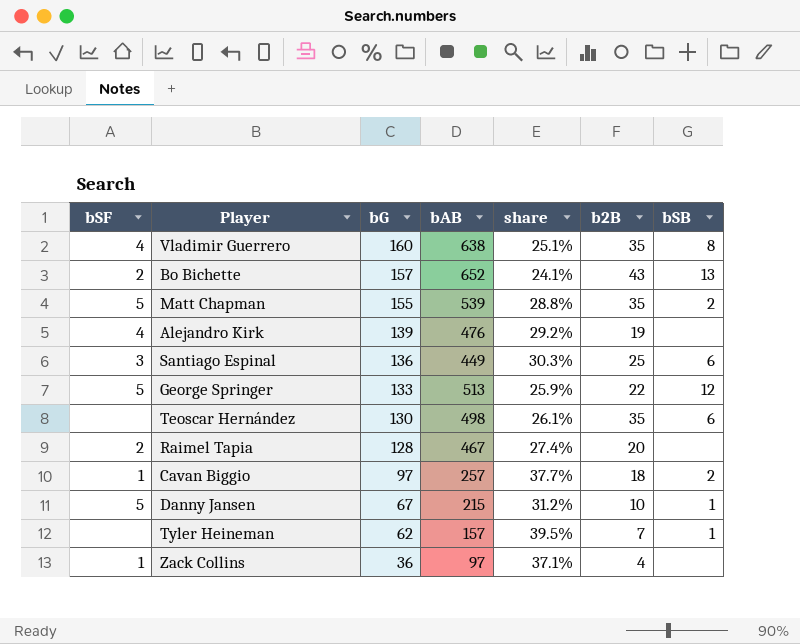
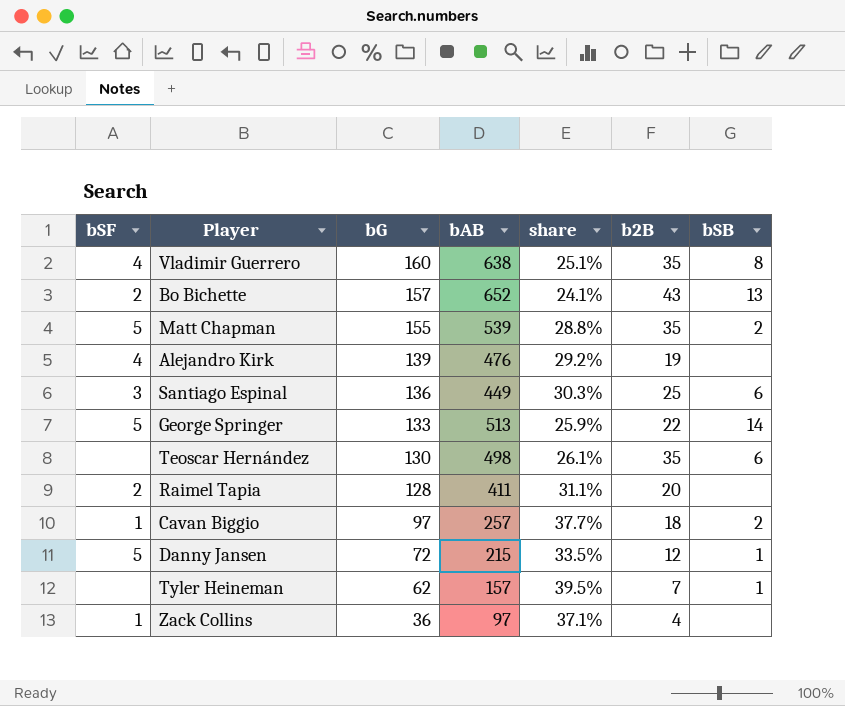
George Springer | bSB: 12 -> 14
Raimel Tapia | bAB: 467 -> 411
Raimel Tapia | share: 27.4% -> 31.1%
Danny Jansen | bG: 67 -> 72
Danny Jansen | share: 31.2% -> 33.5%
Danny Jansen | b2B: 10 -> 12

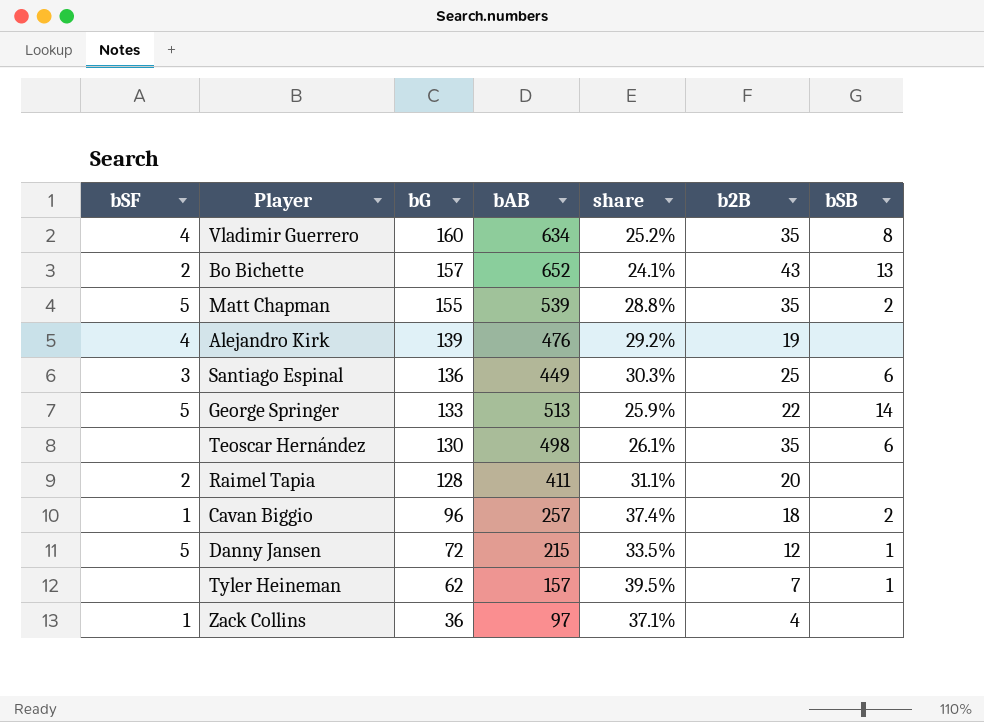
Vladimir Guerrero | bAB: 638 -> 634
Vladimir Guerrero | share: 25.1% -> 25.2%
Cavan Biggio | bG: 97 -> 96
Cavan Biggio | share: 37.7% -> 37.4%

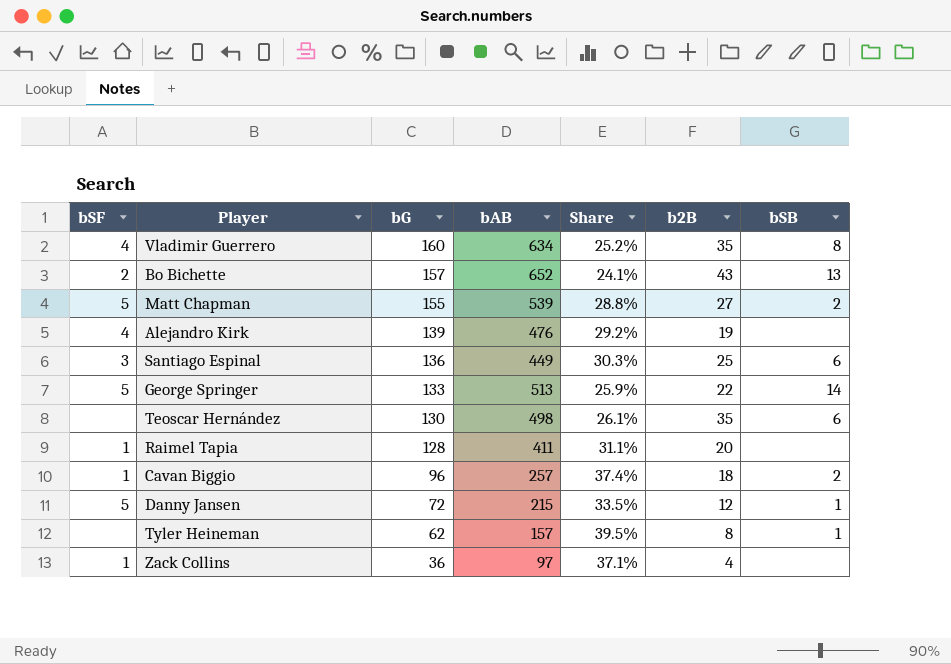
column name: share -> Share
Matt Chapman | b2B: 35 -> 27
Raimel Tapia | bSF: 2 -> 1
Tyler Heineman | b2B: 7 -> 8

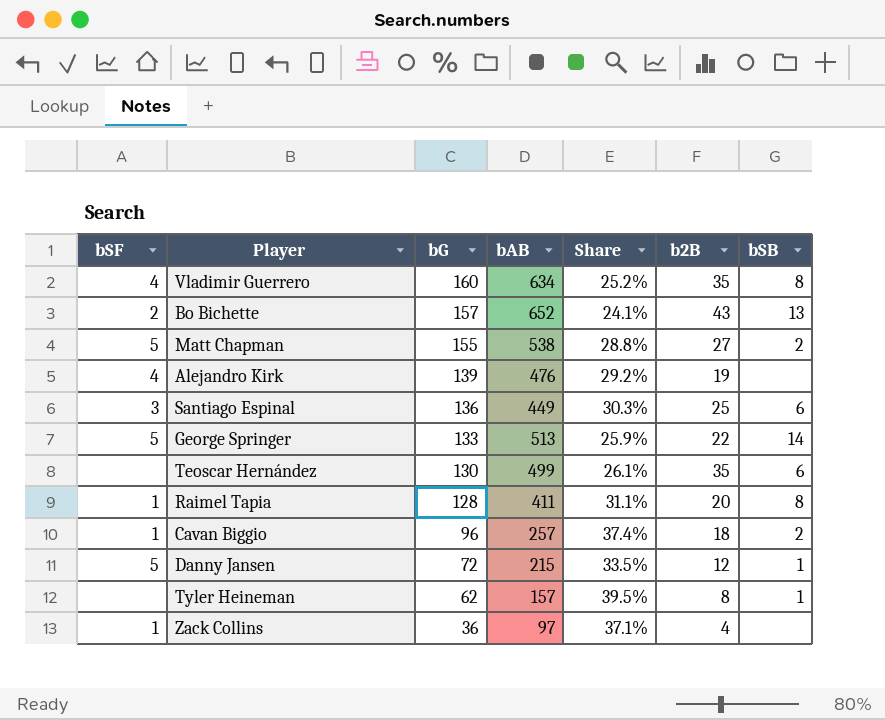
Matt Chapman | bAB: 539 -> 538
Teoscar Hernández | bAB: 498 -> 499
Raimel Tapia | bSB: none -> 8

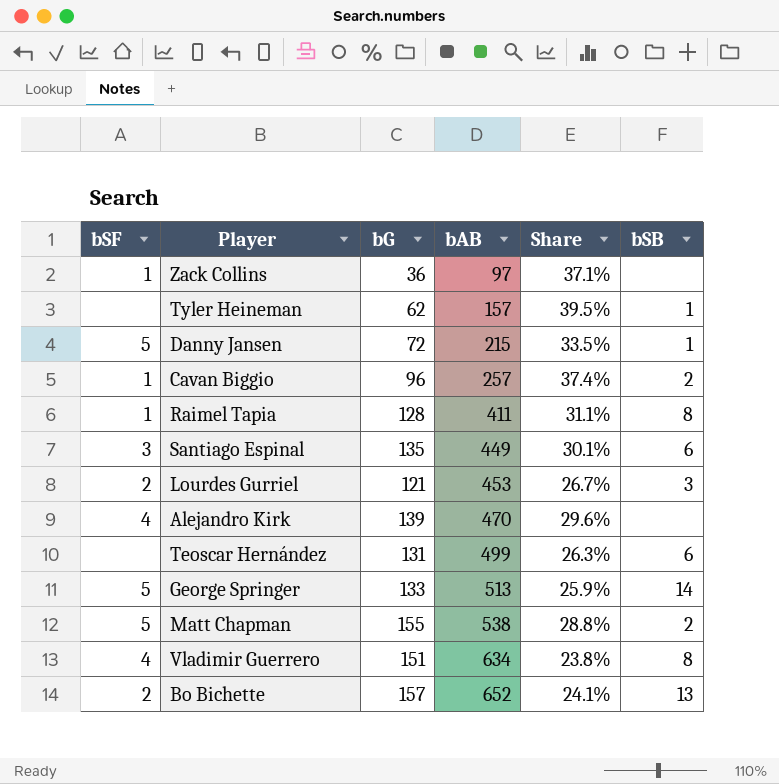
row order: bG descending -> bAB ascending
column b2B | position: 6 -> none
Santiago Espinal | bG: 136 -> 135
Santiago Espinal | Share: 30.3% -> 30.1%
row Lourdes Gurriel: none -> 2 | 121 | 453 | 26.7% | 3
Alejandro Kirk | bAB: 476 -> 470
Alejandro Kirk | Share: 29.2% -> 29.6%
Teoscar Hernández | bG: 130 -> 131
Teoscar Hernández | Share: 26.1% -> 26.3%
Vladimir Guerrero | bG: 160 -> 151
Vladimir Guerrero | Share: 25.2% -> 23.8%

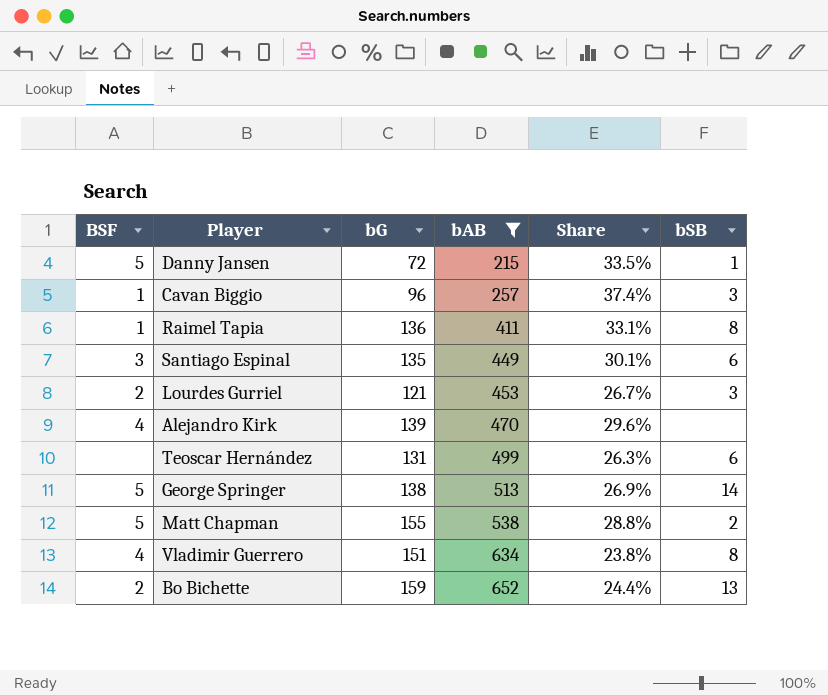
filter: none -> bAB >= 215
column name: bSF -> BSF
Cavan Biggio | bSB: 2 -> 3
Raimel Tapia | bG: 128 -> 136
Raimel Tapia | Share: 31.1% -> 33.1%
George Springer | bG: 133 -> 138
George Springer | Share: 25.9% -> 26.9%
Bo Bichette | bG: 157 -> 159
Bo Bichette | Share: 24.1% -> 24.4%

